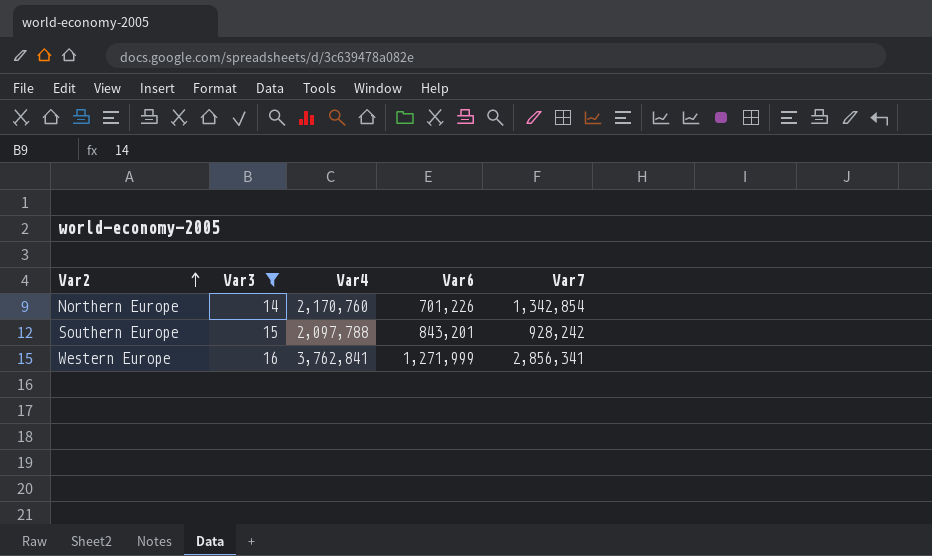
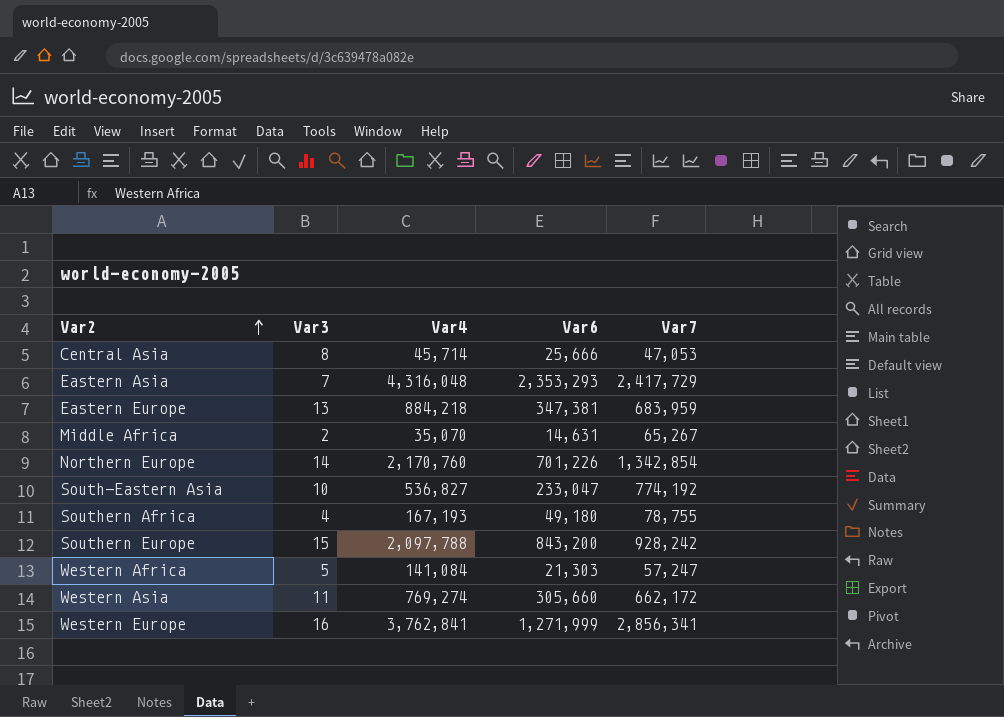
filter: Var3 >= 14 -> none
Southern Europe | Var6: 843,201 -> 843,200

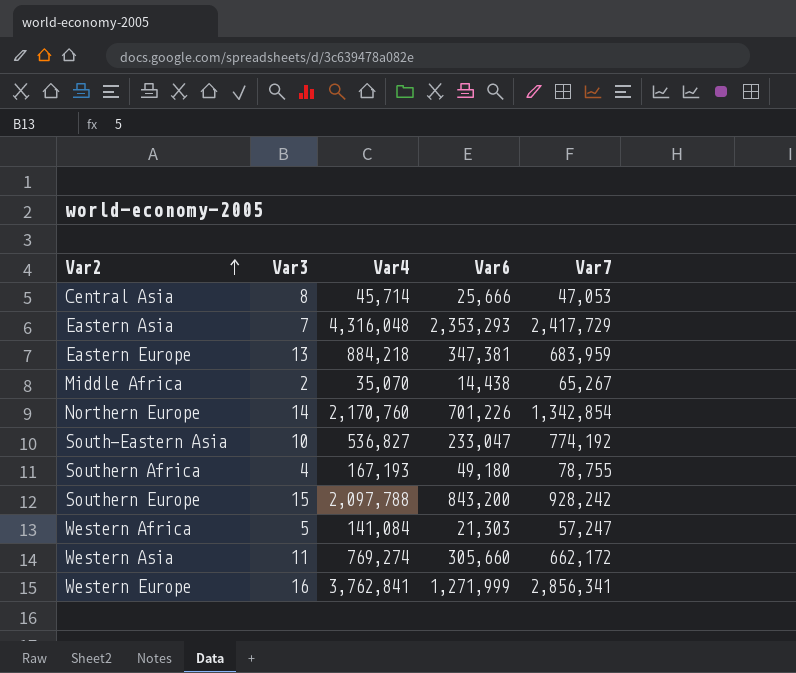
Middle Africa | Var6: 14,631 -> 14,438

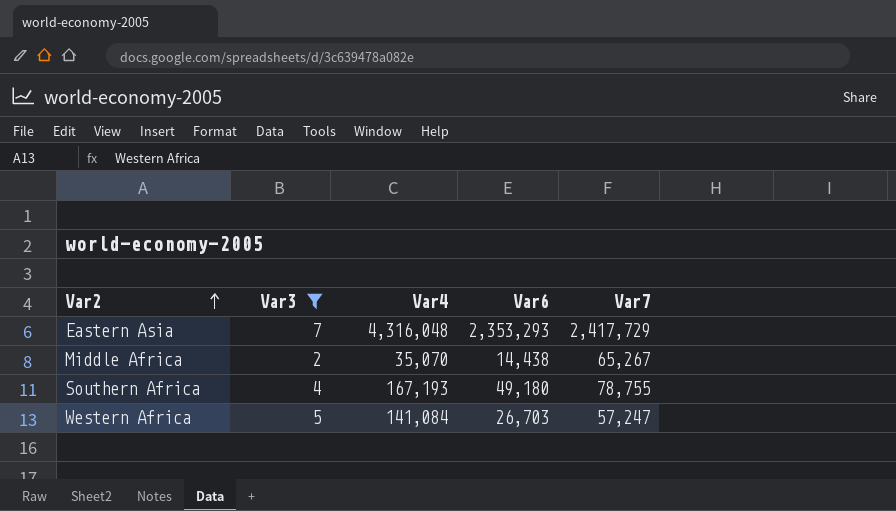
filter: none -> Var3 <= 7
Western Africa | Var6: 21,303 -> 26,703

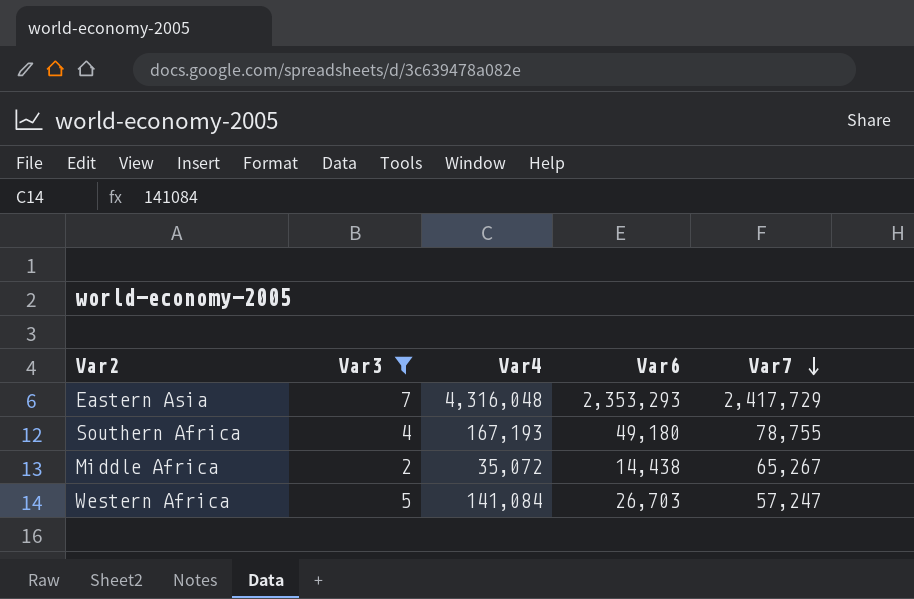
row order: Var2 ascending -> Var7 descending
Middle Africa | Var4: 35,070 -> 35,072

